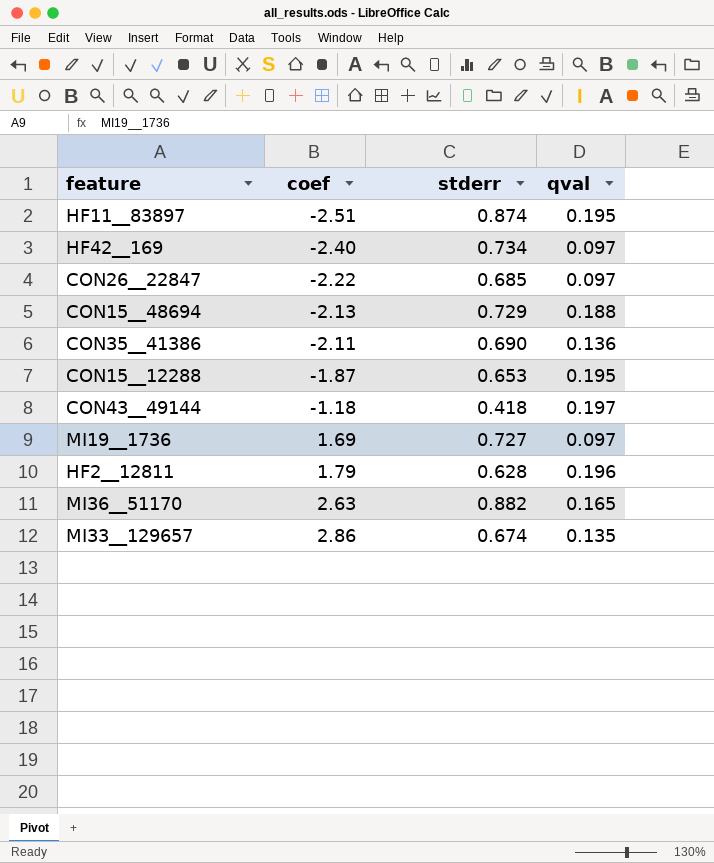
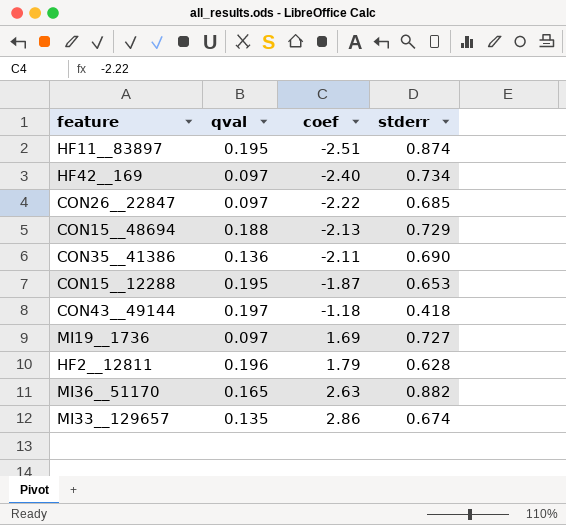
column qval | position: 4 -> 2

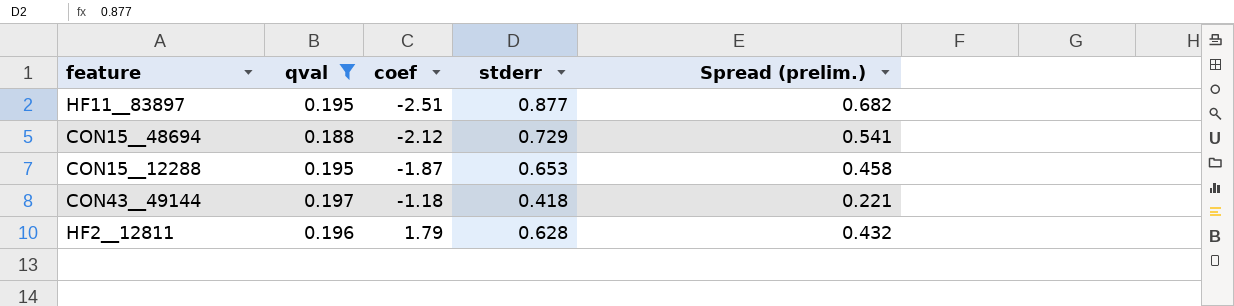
filter: none -> qval >= 0.188
column Spread (prelim.) | formula: none -> [stderr] - [qval]
HF11__83897 | stderr: 0.874 -> 0.877
CON15__48694 | coef: -2.13 -> -2.12

